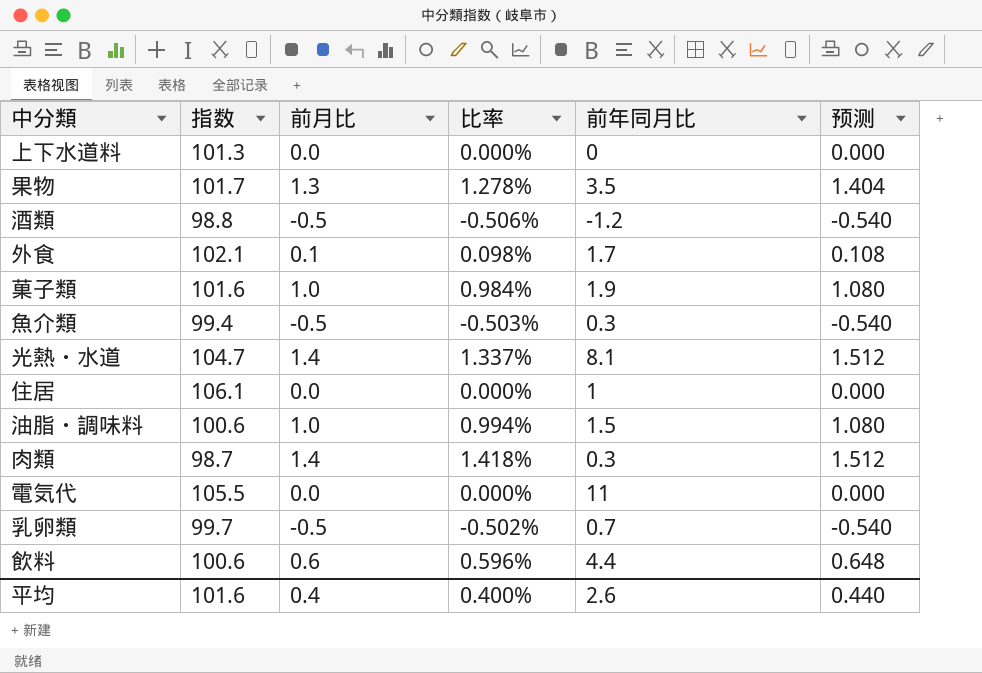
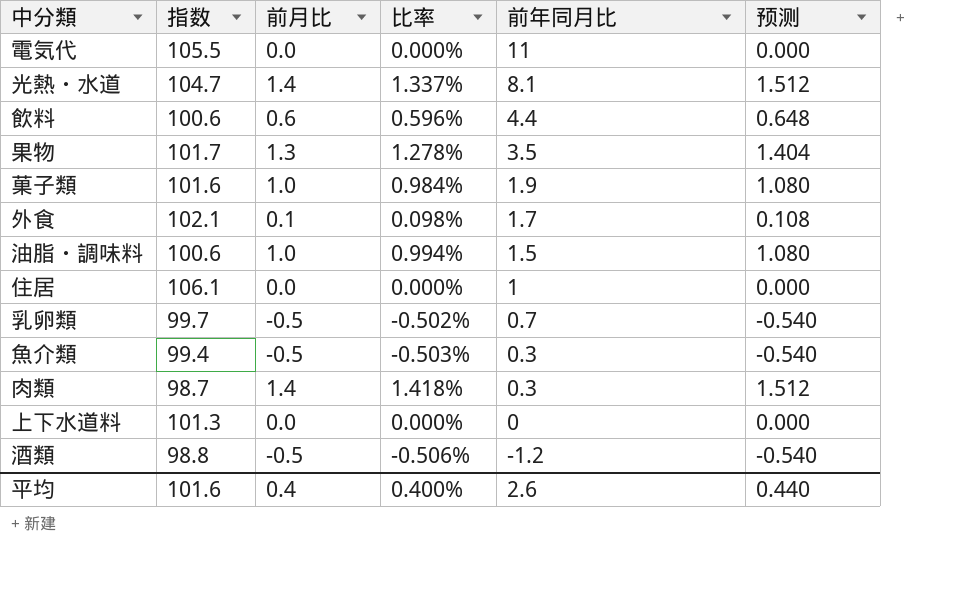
row order: none -> 前年同月比 descending

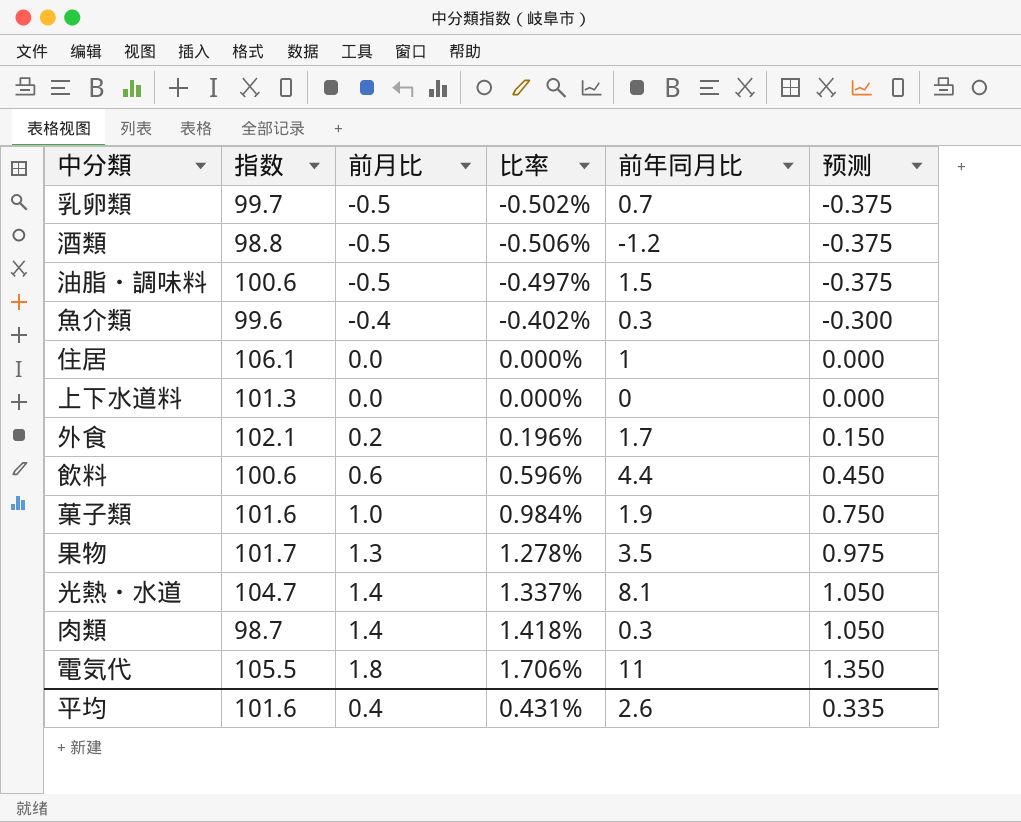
row order: 前年同月比 descending -> 前月比 ascending
column 预测 | formula: [前月比] * 1.08 -> [前月比] * 0.75
油脂・調味料 | 前月比: 1.0 -> -0.5
油脂・調味料 | 比率: 0.994% -> -0.497%
魚介類 | 指数: 99.4 -> 99.6
魚介類 | 前月比: -0.5 -> -0.4
魚介類 | 比率: -0.503% -> -0.402%
外食 | 前月比: 0.1 -> 0.2
外食 | 比率: 0.098% -> 0.196%
電気代 | 前月比: 0.0 -> 1.8
電気代 | 比率: 0.000% -> 1.706%
平均 | 比率: 0.400% -> 0.431%
平均 | 预测: 0.440 -> 0.335

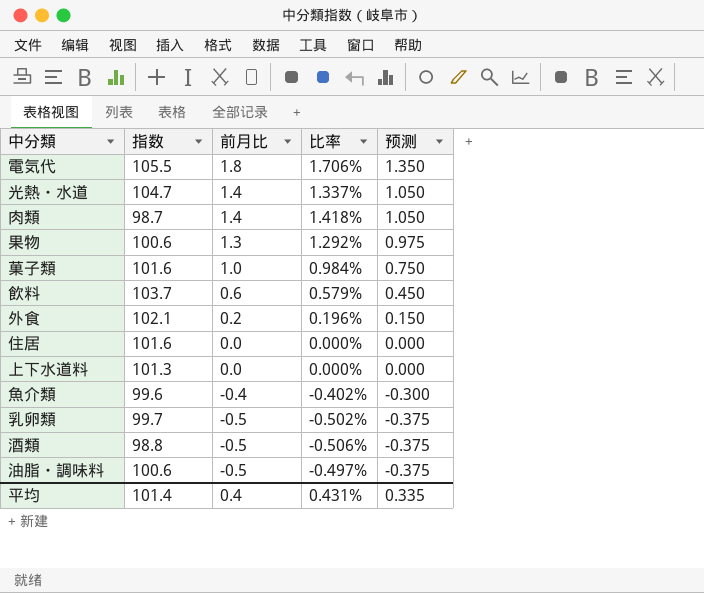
row order: 前月比 ascending -> 前月比 descending
column 前年同月比 | position: 5 -> none
果物 | 指数: 101.7 -> 100.6
果物 | 比率: 1.278% -> 1.292%
飲料 | 指数: 100.6 -> 103.7
飲料 | 比率: 0.596% -> 0.579%
住居 | 指数: 106.1 -> 101.6
平均 | 指数: 101.6 -> 101.4

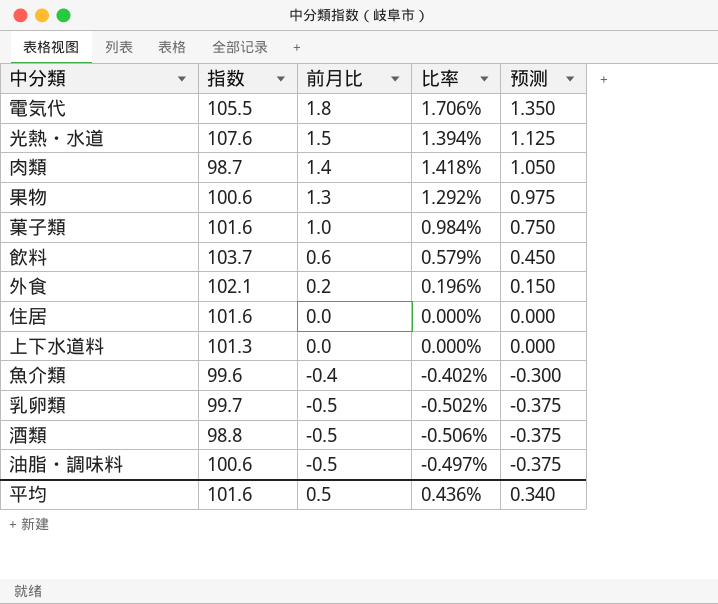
光熱・水道 | 指数: 104.7 -> 107.6
光熱・水道 | 前月比: 1.4 -> 1.5
光熱・水道 | 比率: 1.337% -> 1.394%
光熱・水道 | 预测: 1.050 -> 1.125
平均 | 指数: 101.4 -> 101.6
平均 | 前月比: 0.4 -> 0.5
平均 | 比率: 0.431% -> 0.436%
平均 | 预测: 0.335 -> 0.340

